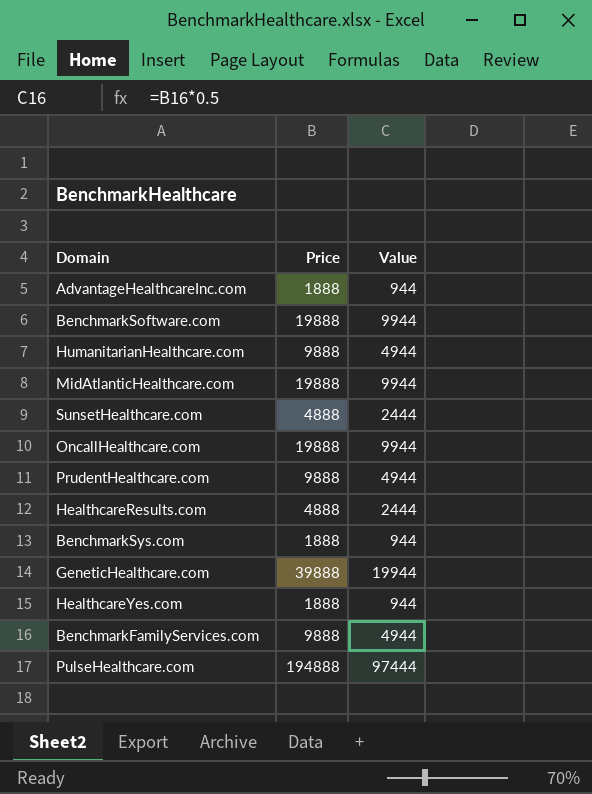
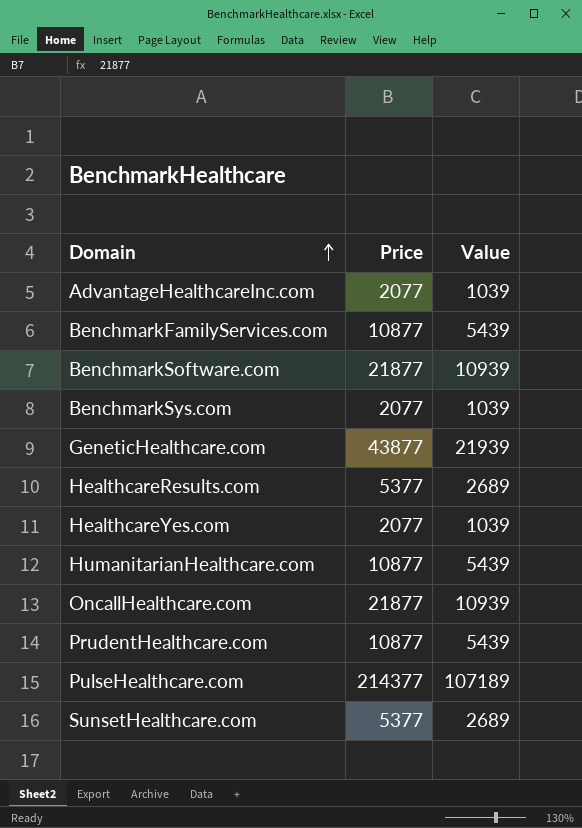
row order: none -> Domain ascending
row MidAtlanticHealthcare.com: 19888 | 9944 -> none
AdvantageHealthcareInc.com | Price: 1888 -> 2077
AdvantageHealthcareInc.com | Value: 944 -> 1039
BenchmarkFamilyServices.com | Price: 9888 -> 10877
BenchmarkFamilyServices.com | Value: 4944 -> 5439
BenchmarkSoftware.com | Price: 19888 -> 21877
BenchmarkSoftware.com | Value: 9944 -> 10939
BenchmarkSys.com | Price: 1888 -> 2077
BenchmarkSys.com | Value: 944 -> 1039
GeneticHealthcare.com | Price: 39888 -> 43877
GeneticHealthcare.com | Value: 19944 -> 21939
HealthcareResults.com | Price: 4888 -> 5377
HealthcareResults.com | Value: 2444 -> 2689
HealthcareYes.com | Price: 1888 -> 2077
HealthcareYes.com | Value: 944 -> 1039
HumanitarianHealthcare.com | Price: 9888 -> 10877
HumanitarianHealthcare.com | Value: 4944 -> 5439
OncallHealthcare.com | Price: 19888 -> 21877
OncallHealthcare.com | Value: 9944 -> 10939
PrudentHealthcare.com | Price: 9888 -> 10877
PrudentHealthcare.com | Value: 4944 -> 5439
PulseHealthcare.com | Price: 194888 -> 214377
PulseHealthcare.com | Value: 97444 -> 107189
SunsetHealthcare.com | Price: 4888 -> 5377
SunsetHealthcare.com | Value: 2444 -> 2689

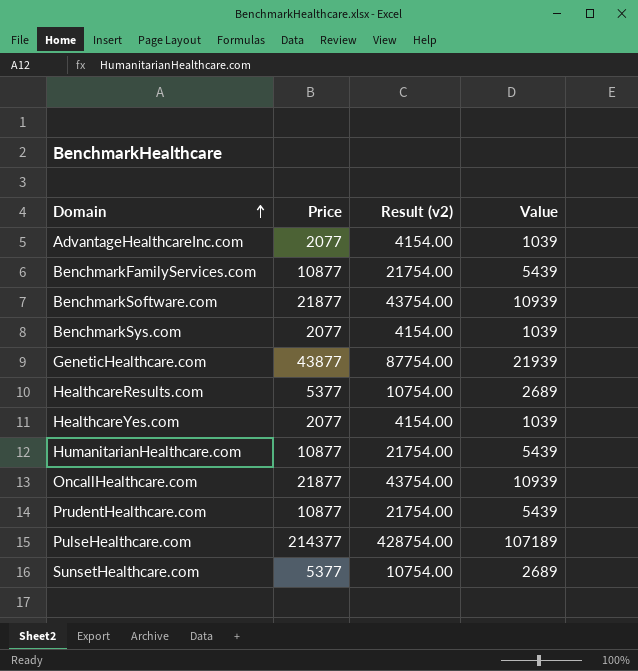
column Result (v2) | formula: none -> [Price] * 2

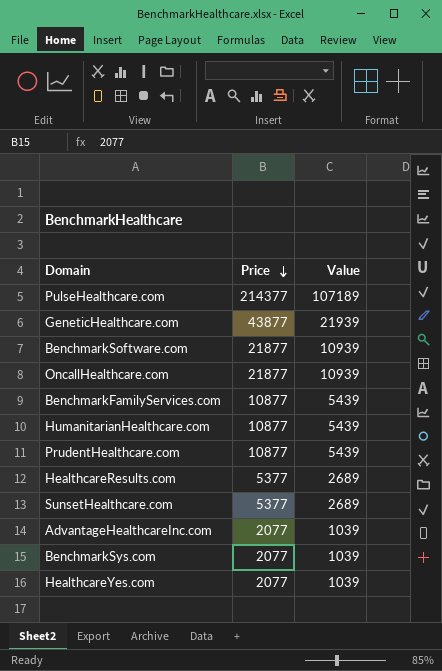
row order: Domain ascending -> Price descending
column Result (v2) | formula: [Price] * 2 -> none

